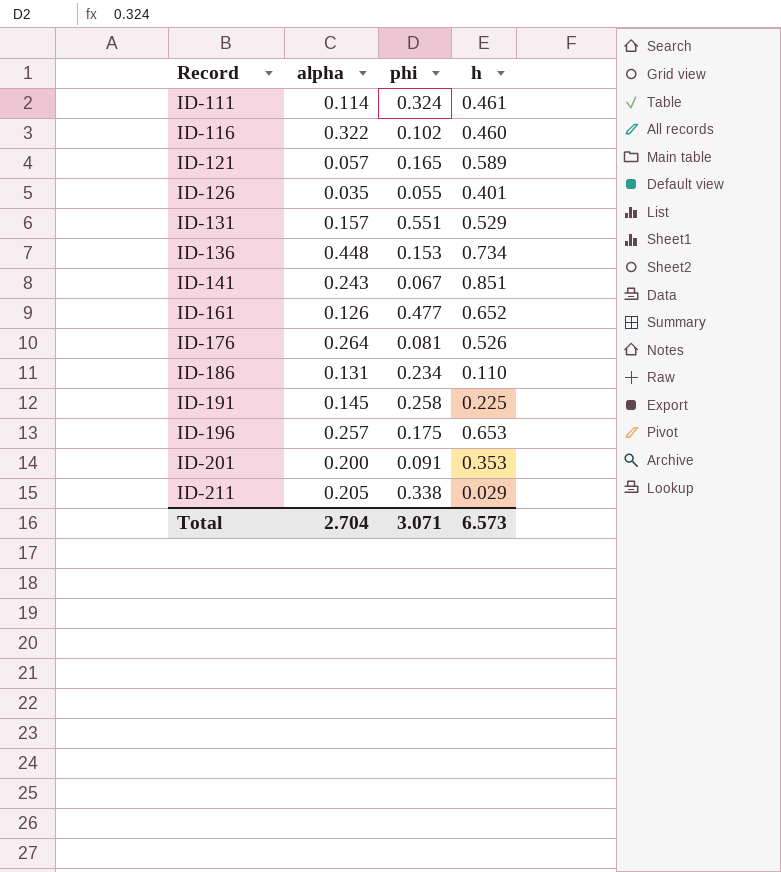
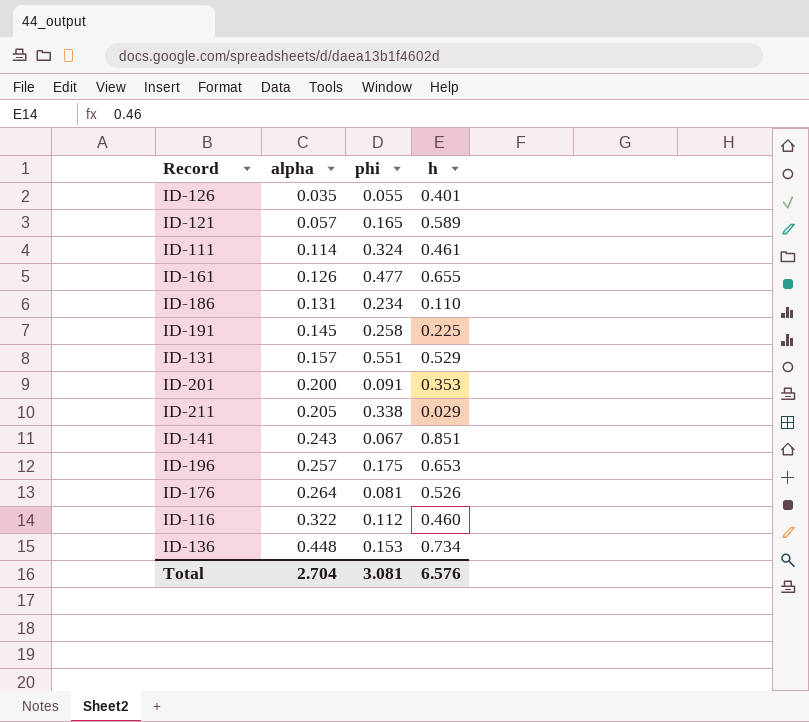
row order: Record ascending -> alpha ascending
ID-161 | h: 0.652 -> 0.655
ID-116 | phi: 0.102 -> 0.112
Total | phi: 3.071 -> 3.081
Total | h: 6.573 -> 6.576

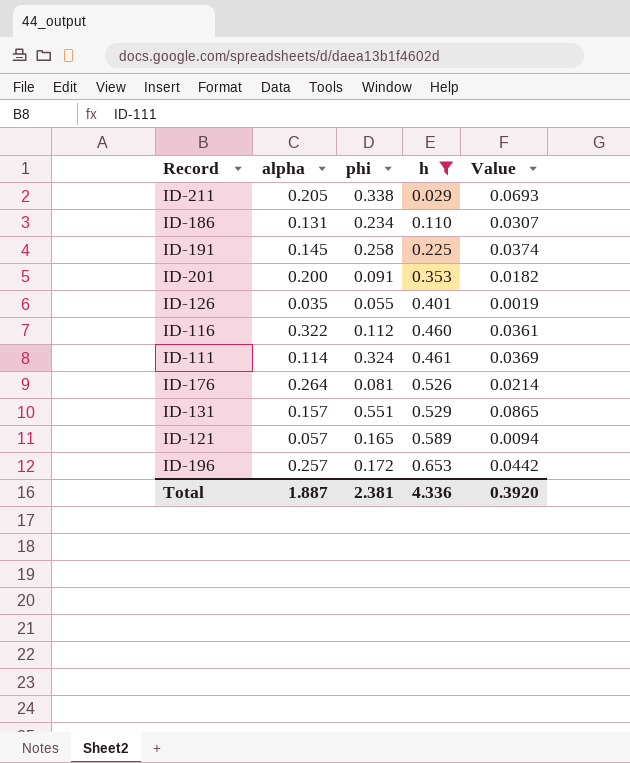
filter: none -> h <= 0.653
row order: alpha ascending -> h ascending
column Value | formula: none -> [alpha] * [phi]
ID-196 | phi: 0.175 -> 0.172
Total | alpha: 2.704 -> 1.887
Total | phi: 3.081 -> 2.381
Total | h: 6.576 -> 4.336

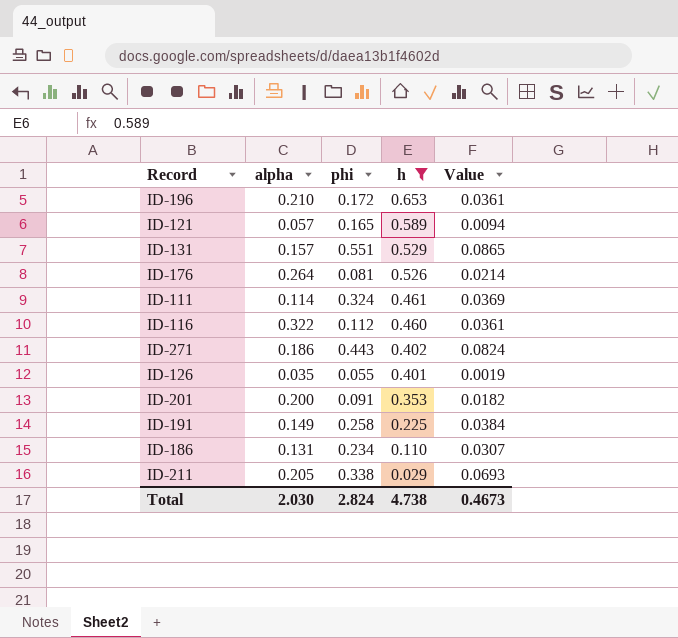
row order: h ascending -> h descending
ID-196 | alpha: 0.257 -> 0.210
ID-196 | Value: 0.0442 -> 0.0361
row ID-271: none -> 0.186 | 0.443 | 0.402 | 0.0824
ID-191 | alpha: 0.145 -> 0.149
ID-191 | Value: 0.0374 -> 0.0384
Total | alpha: 1.887 -> 2.030
Total | phi: 2.381 -> 2.824
Total | h: 4.336 -> 4.738
Total | Value: 0.3920 -> 0.4673

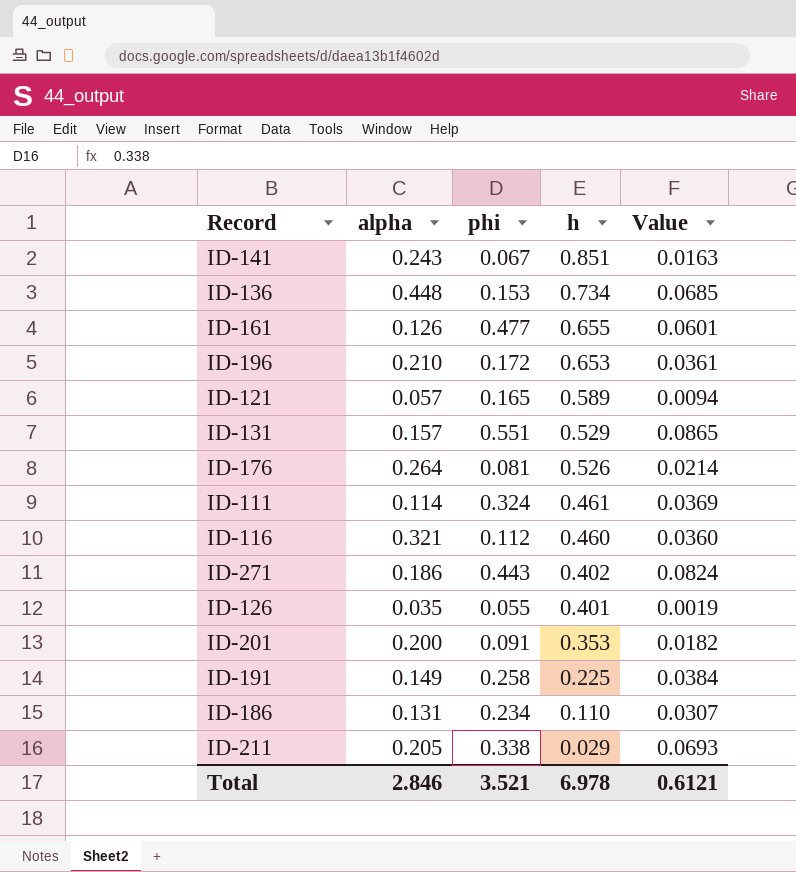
filter: h <= 0.653 -> none
ID-116 | alpha: 0.322 -> 0.321
ID-116 | Value: 0.0361 -> 0.0360
Total | alpha: 2.030 -> 2.846
Total | phi: 2.824 -> 3.521
Total | h: 4.738 -> 6.978
Total | Value: 0.4673 -> 0.6121

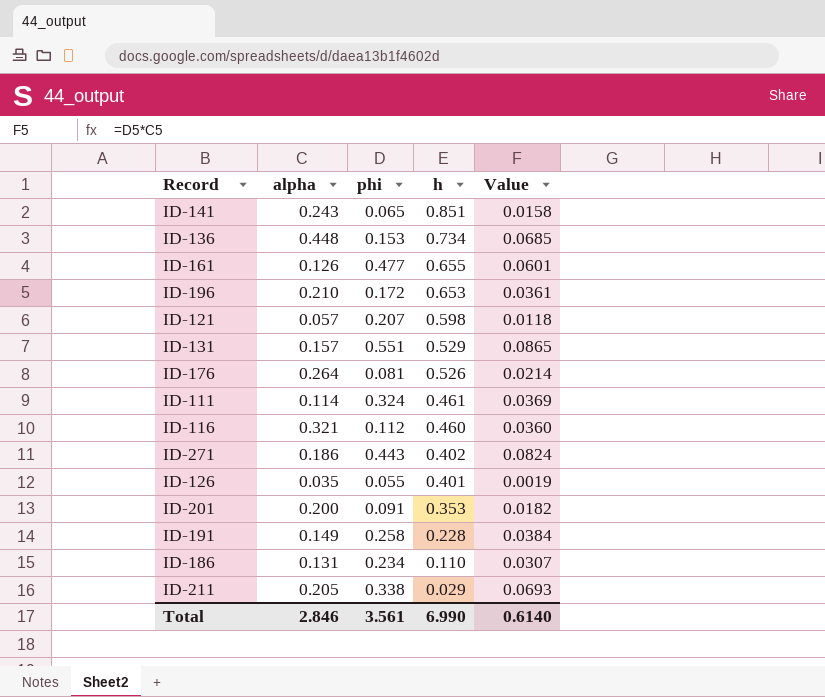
ID-141 | phi: 0.067 -> 0.065
ID-141 | Value: 0.0163 -> 0.0158
ID-121 | phi: 0.165 -> 0.207
ID-121 | h: 0.589 -> 0.598
ID-121 | Value: 0.0094 -> 0.0118
ID-191 | h: 0.225 -> 0.228
Total | phi: 3.521 -> 3.561
Total | h: 6.978 -> 6.990
Total | Value: 0.6121 -> 0.6140

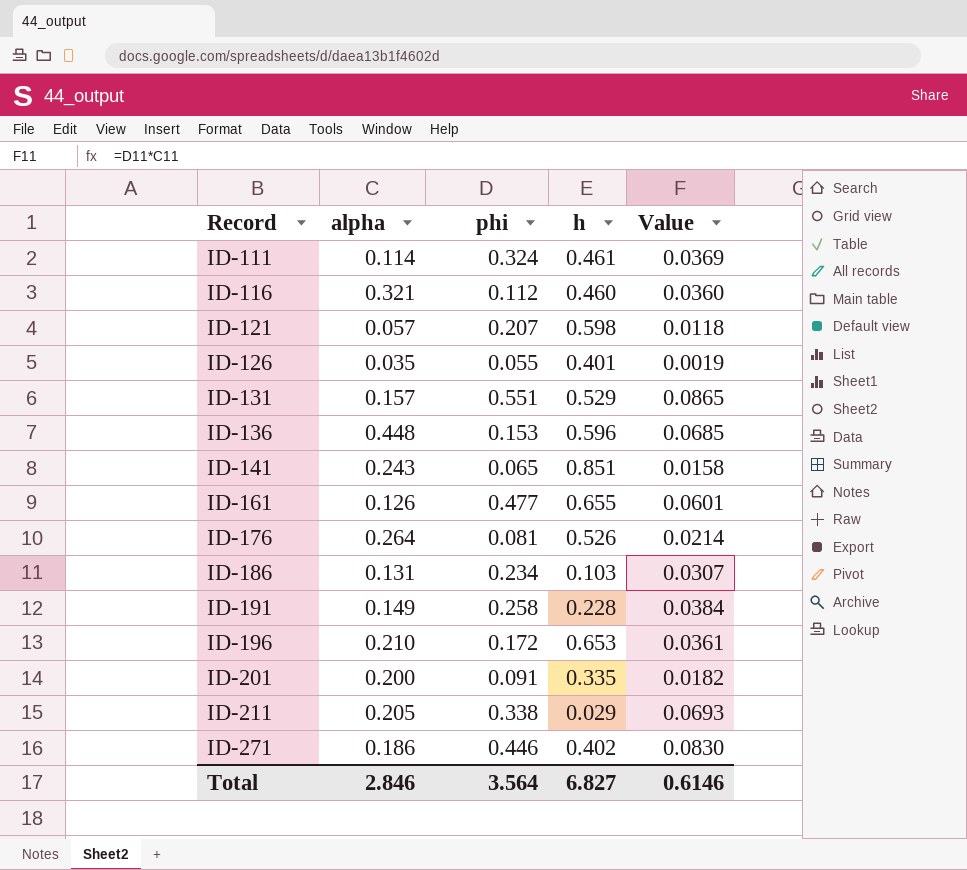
row order: h descending -> Record ascending
ID-136 | h: 0.734 -> 0.596
ID-186 | h: 0.110 -> 0.103
ID-201 | h: 0.353 -> 0.335
ID-271 | phi: 0.443 -> 0.446
ID-271 | Value: 0.0824 -> 0.0830
Total | phi: 3.561 -> 3.564
Total | h: 6.990 -> 6.827
Total | Value: 0.6140 -> 0.6146

